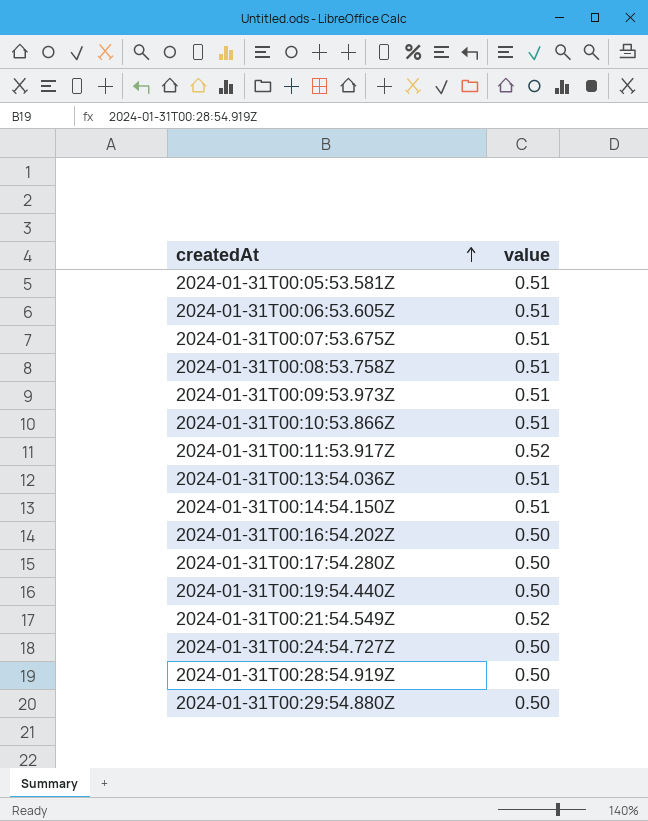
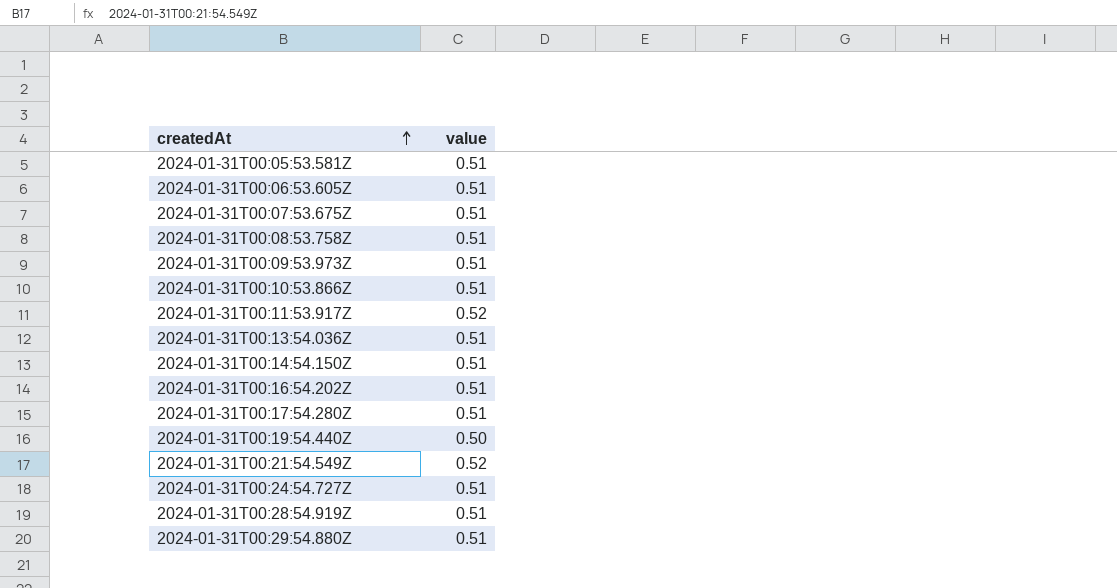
2024-01-31T00:16:54.202Z | value: 0.50 -> 0.51
2024-01-31T00:17:54.280Z | value: 0.50 -> 0.51
2024-01-31T00:24:54.727Z | value: 0.50 -> 0.51
2024-01-31T00:28:54.919Z | value: 0.50 -> 0.51
2024-01-31T00:29:54.880Z | value: 0.50 -> 0.51

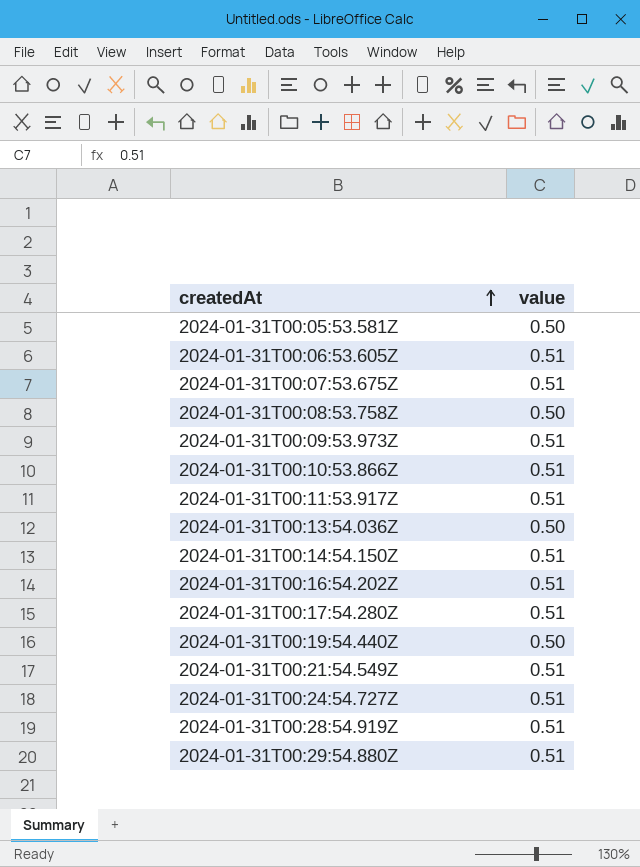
2024-01-31T00:05:53.581Z | value: 0.51 -> 0.50
2024-01-31T00:08:53.758Z | value: 0.51 -> 0.50
2024-01-31T00:11:53.917Z | value: 0.52 -> 0.51
2024-01-31T00:13:54.036Z | value: 0.51 -> 0.50
2024-01-31T00:21:54.549Z | value: 0.52 -> 0.51

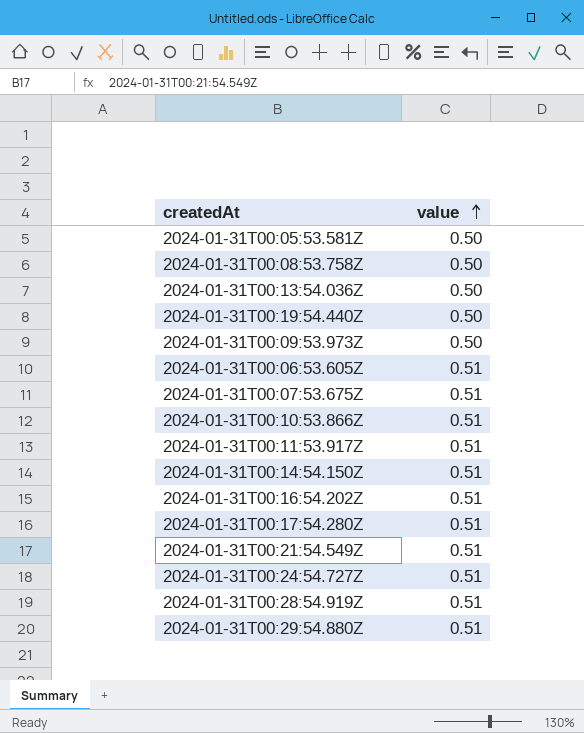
row order: createdAt ascending -> value ascending
2024-01-31T00:09:53.973Z | value: 0.51 -> 0.50

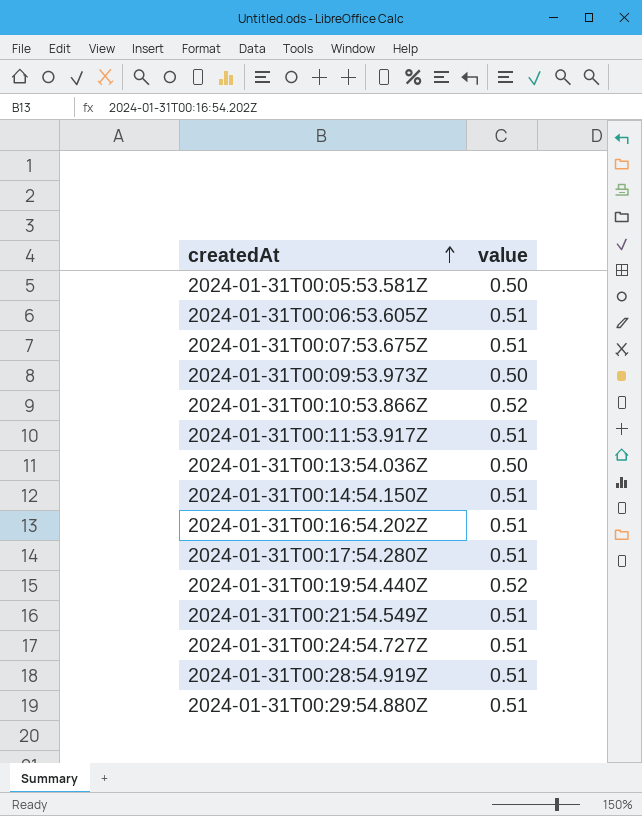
row order: value ascending -> createdAt ascending
row 2024-01-31T00:08:53.758Z: 0.50 -> none
2024-01-31T00:10:53.866Z | value: 0.51 -> 0.52
2024-01-31T00:19:54.440Z | value: 0.50 -> 0.52

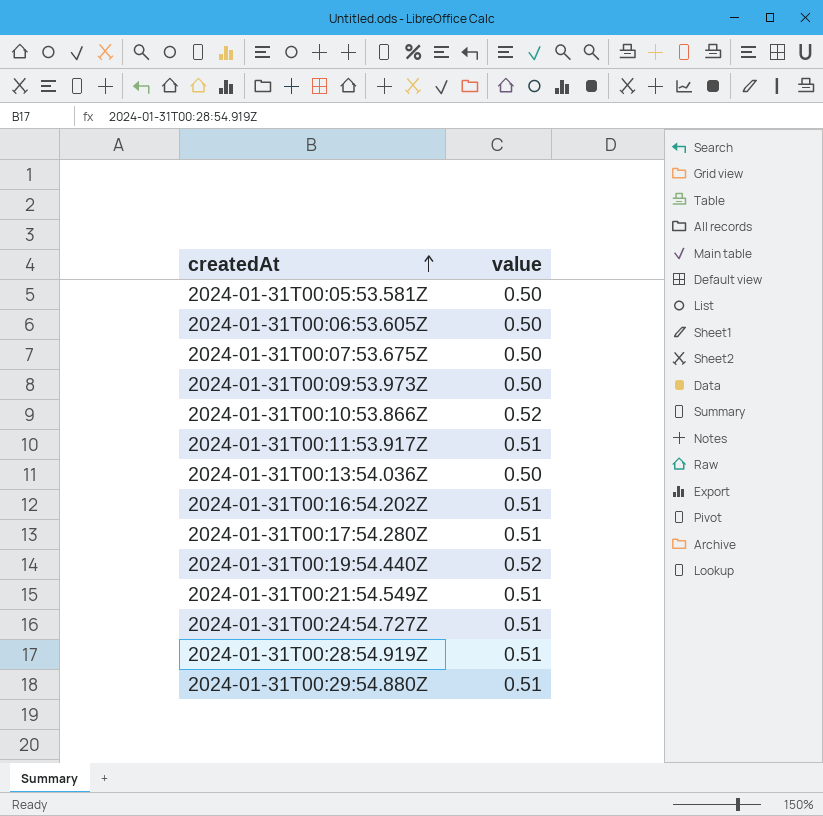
row 2024-01-31T00:14:54.150Z: 0.51 -> none
2024-01-31T00:06:53.605Z | value: 0.51 -> 0.50
2024-01-31T00:07:53.675Z | value: 0.51 -> 0.50

